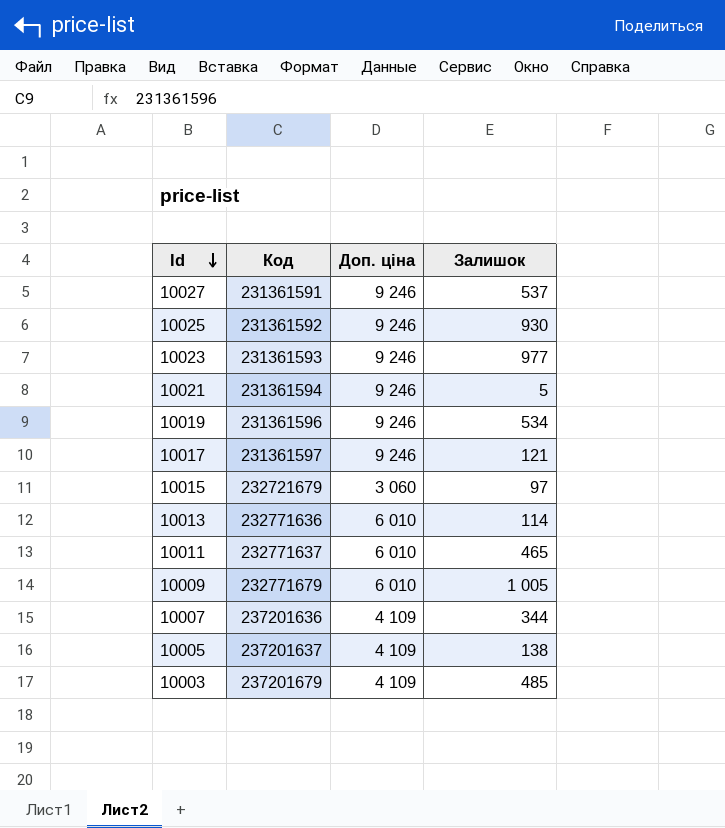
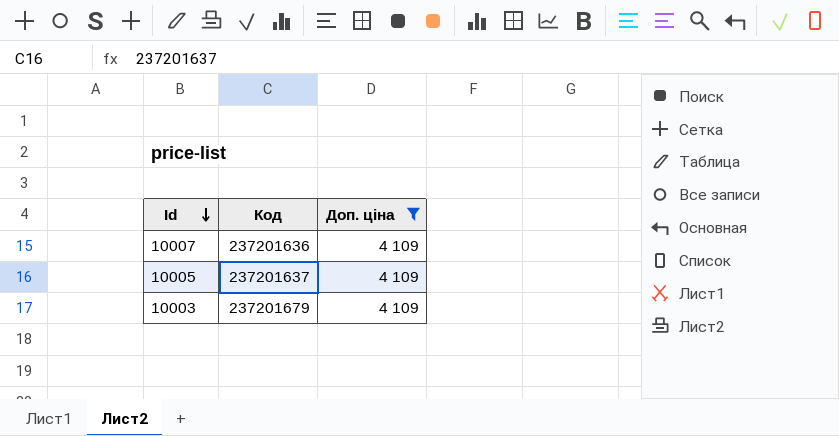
filter: none -> Доп. ціна = 4 109
column Залишок | position: 4 -> none

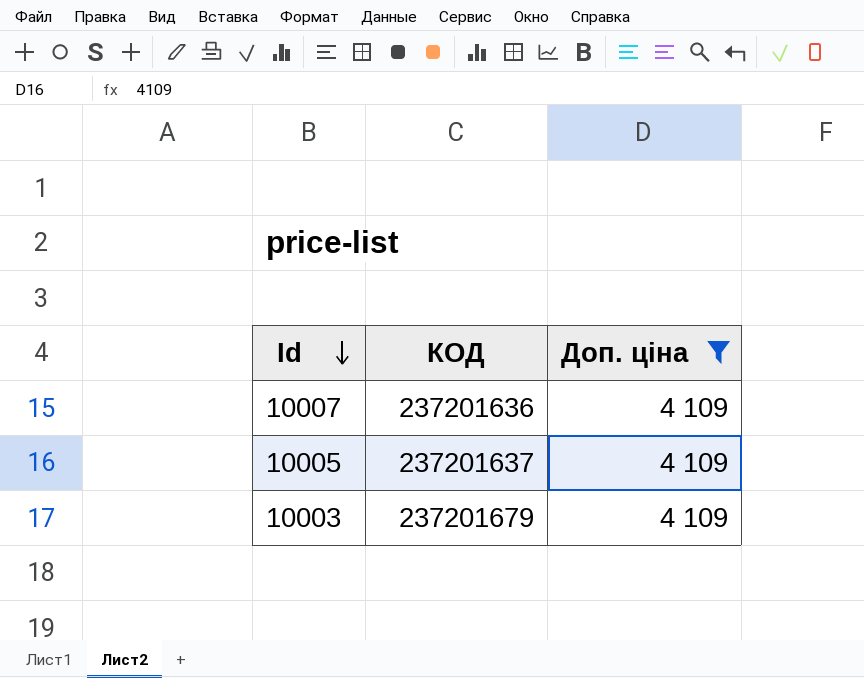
column name: Код -> КОД

